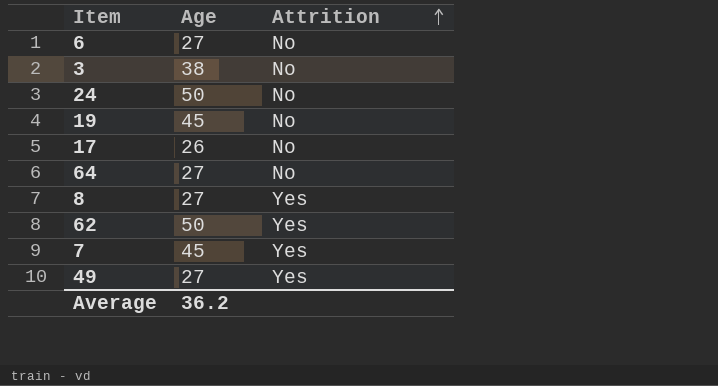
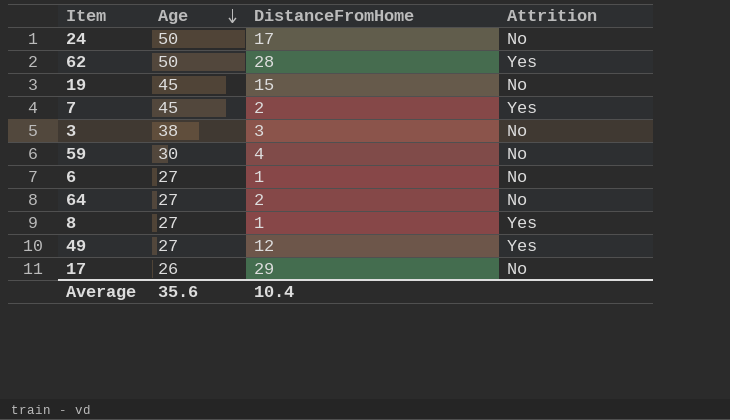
row order: Attrition ascending -> Age descending
column DistanceFromHome | position: none -> 3
row 59: none -> 30 | 4 | No
Average | Age: 36.2 -> 35.6

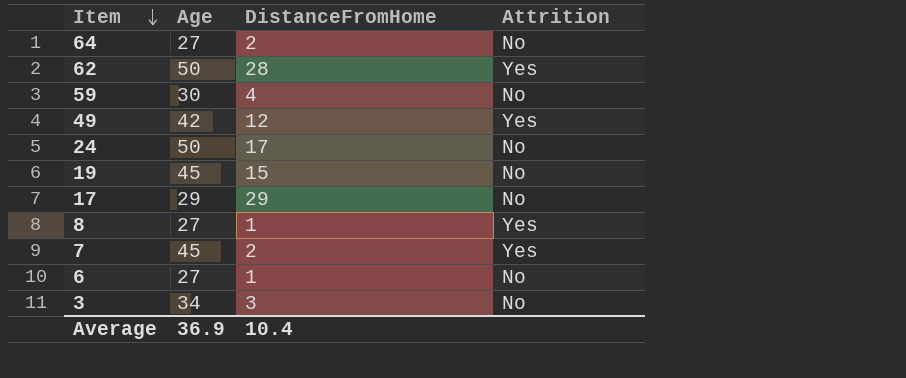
row order: Age descending -> Item descending
49 | Age: 27 -> 42
17 | Age: 26 -> 29
3 | Age: 38 -> 34
Average | Age: 35.6 -> 36.9

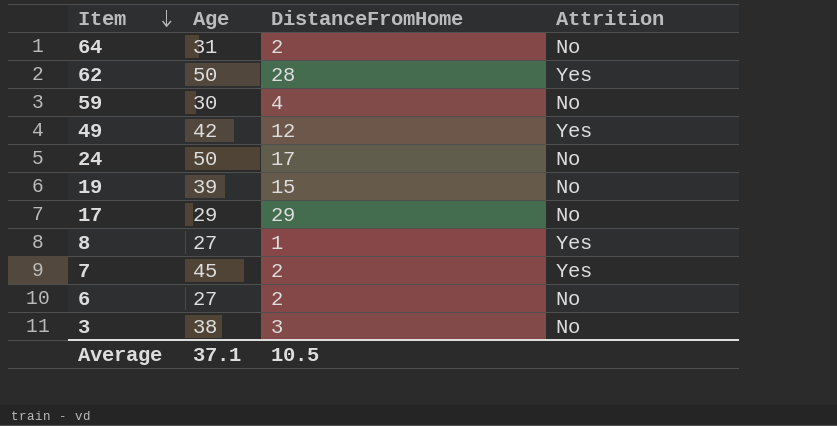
64 | Age: 27 -> 31
19 | Age: 45 -> 39
6 | DistanceFromHome: 1 -> 2
3 | Age: 34 -> 38
Average | Age: 36.9 -> 37.1
Average | DistanceFromHome: 10.4 -> 10.5

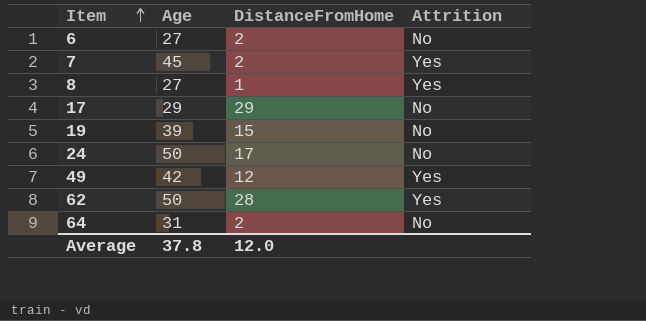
row order: Item descending -> Item ascending
row 59: 30 | 4 | No -> none
row 3: 38 | 3 | No -> none
Average | Age: 37.1 -> 37.8
Average | DistanceFromHome: 10.5 -> 12.0

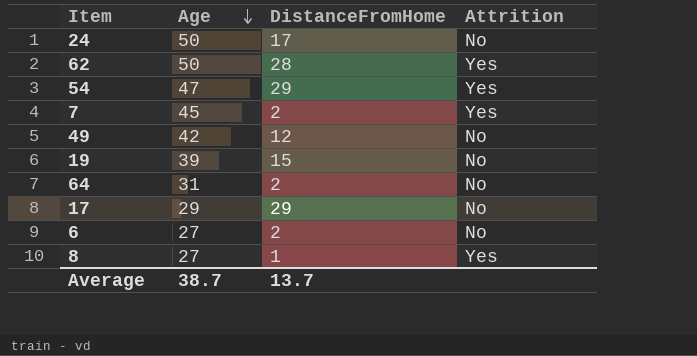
row order: Item ascending -> Age descending
row 54: none -> 47 | 29 | Yes
49 | Attrition: Yes -> No
Average | Age: 37.8 -> 38.7
Average | DistanceFromHome: 12.0 -> 13.7

